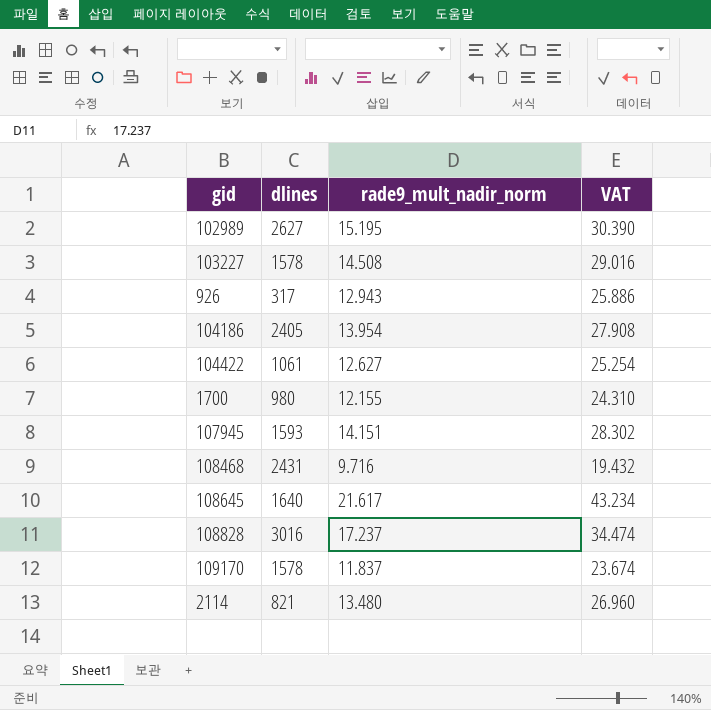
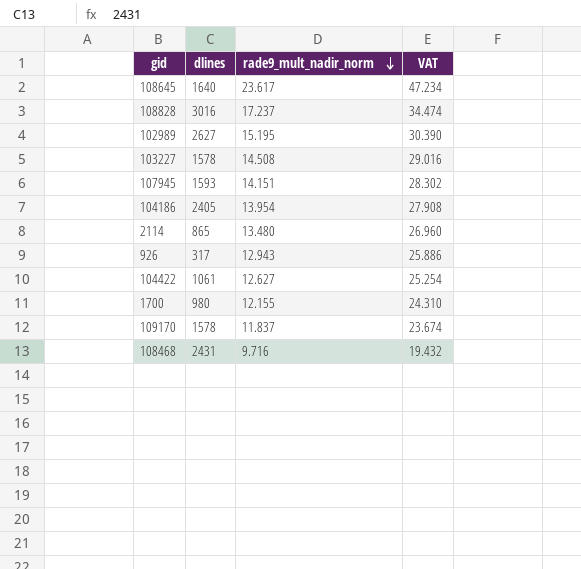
row order: none -> rade9_mult_nadir_norm descending
108645 | rade9_mult_nadir_norm: 21.617 -> 23.617
108645 | VAT: 43.234 -> 47.234
2114 | dlines: 821 -> 865

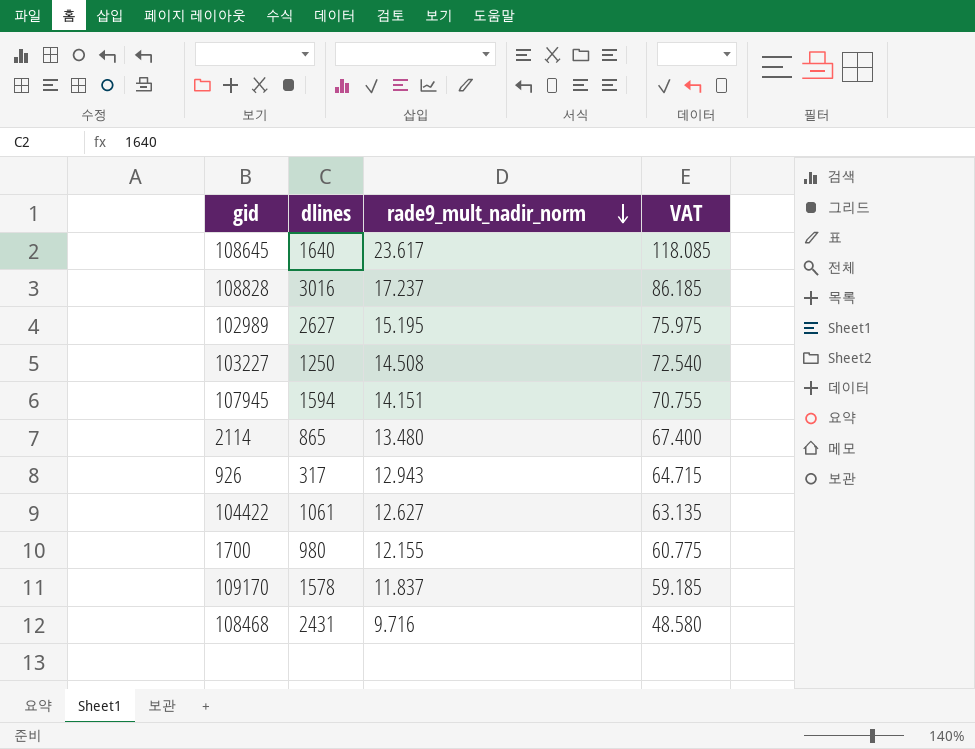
column VAT | formula: [rade9_mult_nadir_norm] * 2 -> [rade9_mult_nadir_norm] * 5
row 104186: 2405 | 13.954 | 27.908 -> none
103227 | dlines: 1578 -> 1250
107945 | dlines: 1593 -> 1594

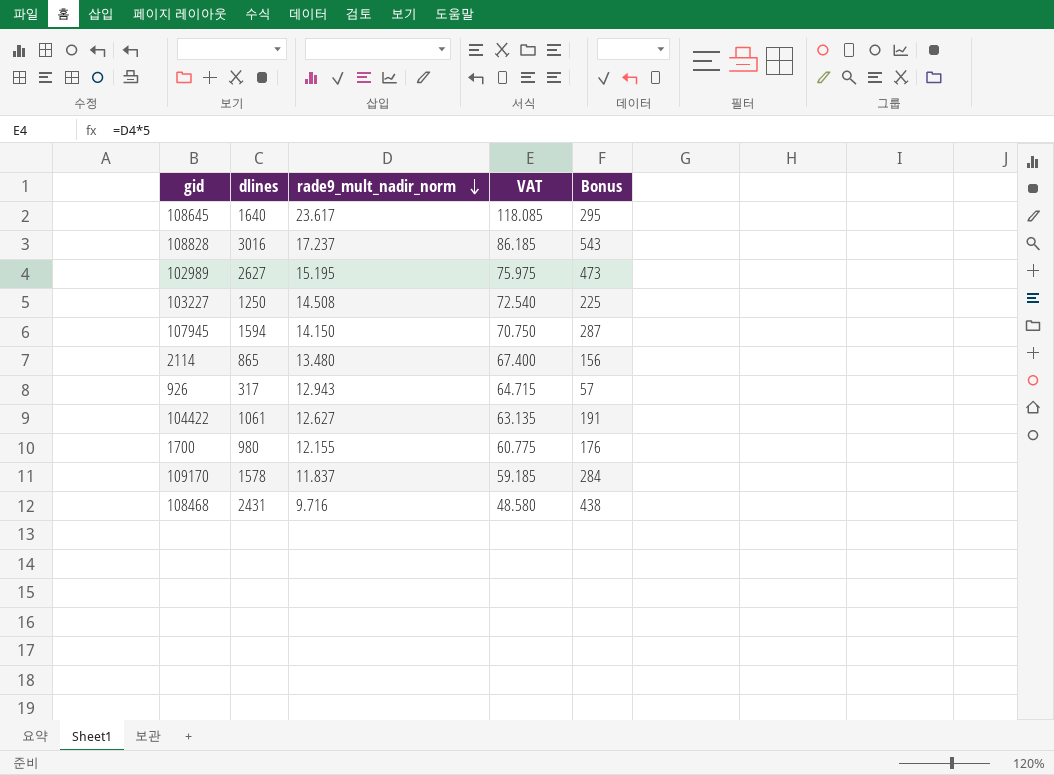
column Bonus | formula: none -> [dlines] * 0.18
107945 | rade9_mult_nadir_norm: 14.151 -> 14.150
107945 | VAT: 70.755 -> 70.750

